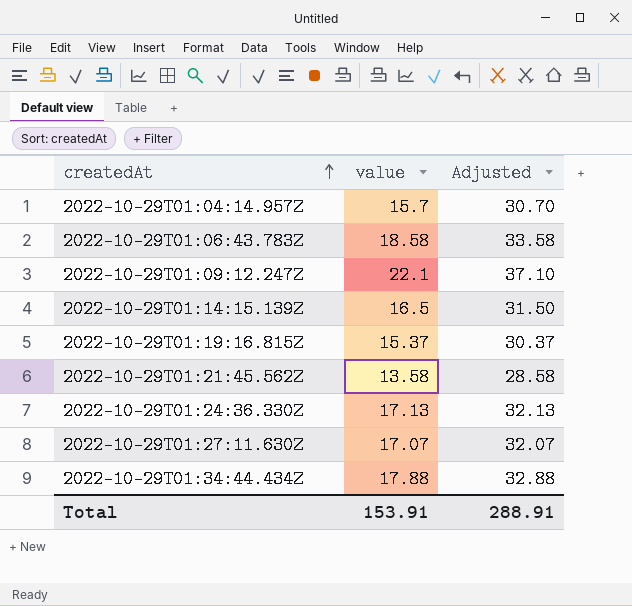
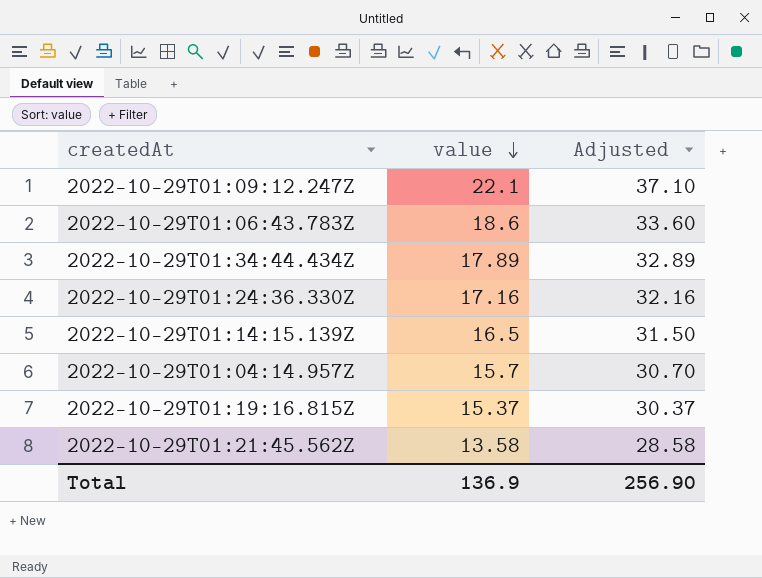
row order: createdAt ascending -> value descending
row 2022-10-29T01:27:11.630Z: 17.07 | 32.07 -> none
2022-10-29T01:06:43.783Z | value: 18.58 -> 18.6
2022-10-29T01:06:43.783Z | Adjusted: 33.58 -> 33.60
2022-10-29T01:34:44.434Z | value: 17.88 -> 17.89
2022-10-29T01:34:44.434Z | Adjusted: 32.88 -> 32.89
2022-10-29T01:24:36.330Z | value: 17.13 -> 17.16
2022-10-29T01:24:36.330Z | Adjusted: 32.13 -> 32.16
Total | value: 153.91 -> 136.9
Total | Adjusted: 288.91 -> 256.90

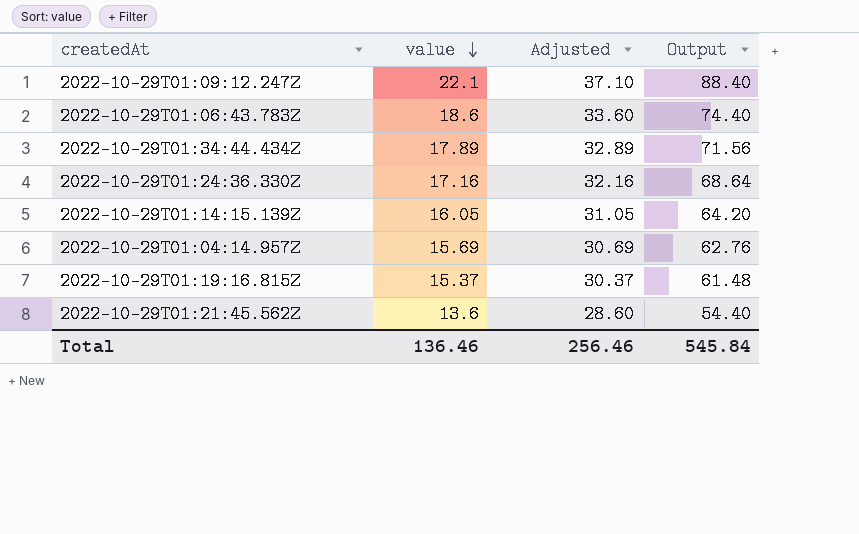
column Output | formula: none -> [value] * 4
2022-10-29T01:14:15.139Z | value: 16.5 -> 16.05
2022-10-29T01:14:15.139Z | Adjusted: 31.50 -> 31.05
2022-10-29T01:04:14.957Z | value: 15.7 -> 15.69
2022-10-29T01:04:14.957Z | Adjusted: 30.70 -> 30.69
2022-10-29T01:21:45.562Z | value: 13.58 -> 13.6
2022-10-29T01:21:45.562Z | Adjusted: 28.58 -> 28.60
Total | value: 136.9 -> 136.46
Total | Adjusted: 256.90 -> 256.46

